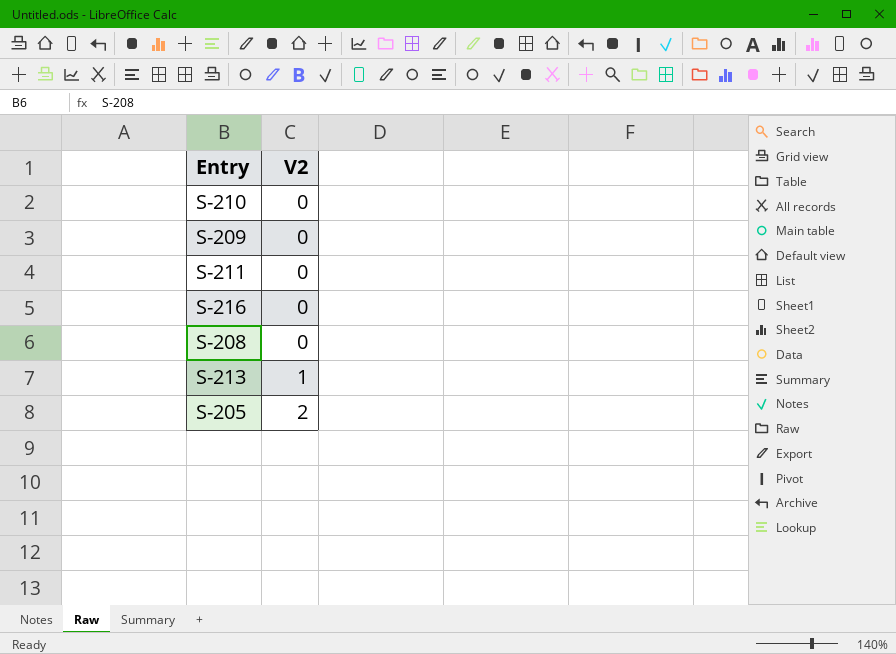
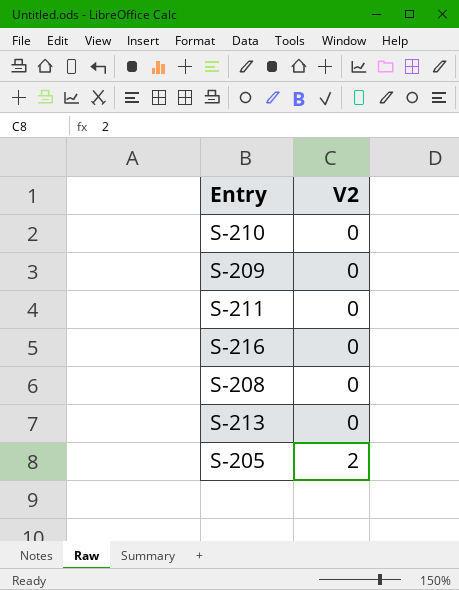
S-213 | V2: 1 -> 0

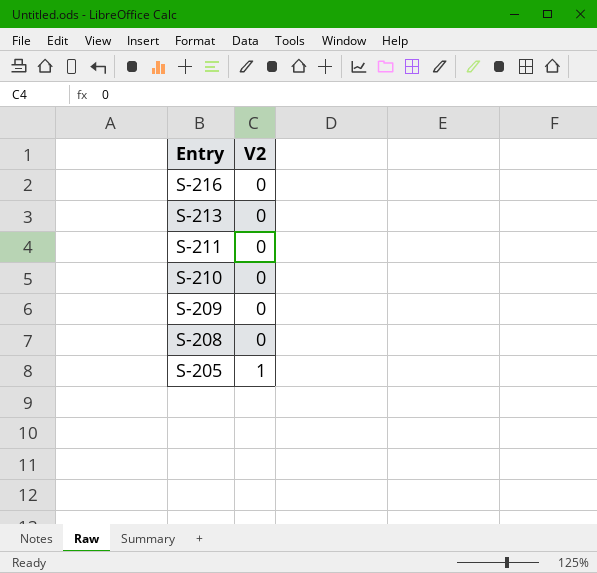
row order: V2 ascending -> Entry descending
S-205 | V2: 2 -> 1

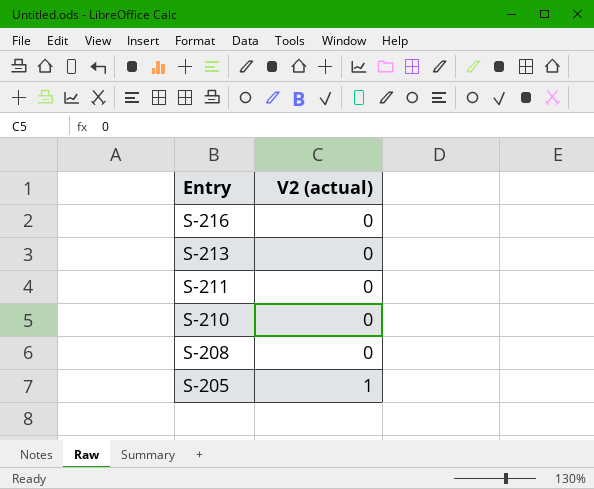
column name: V2 -> V2 (actual)
row S-209: 0 -> none

